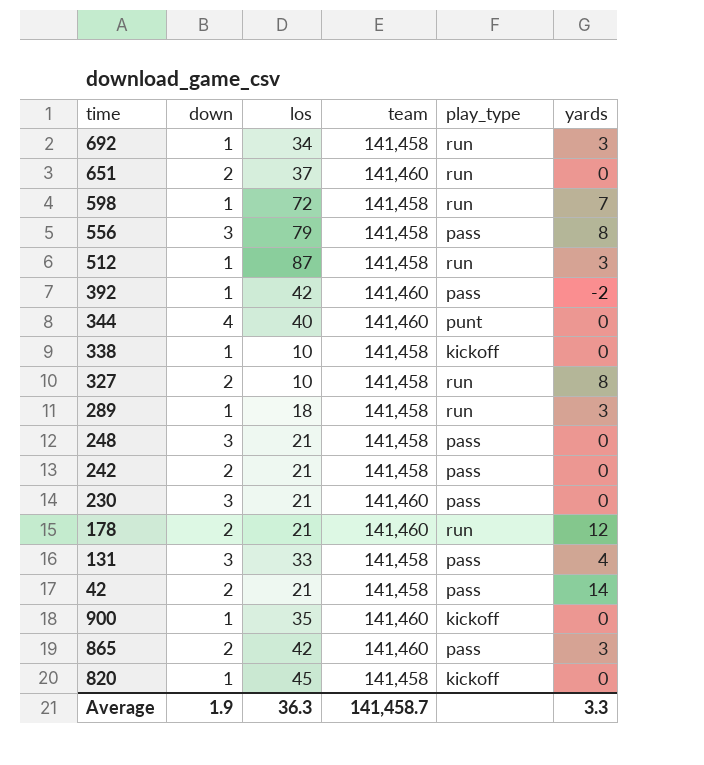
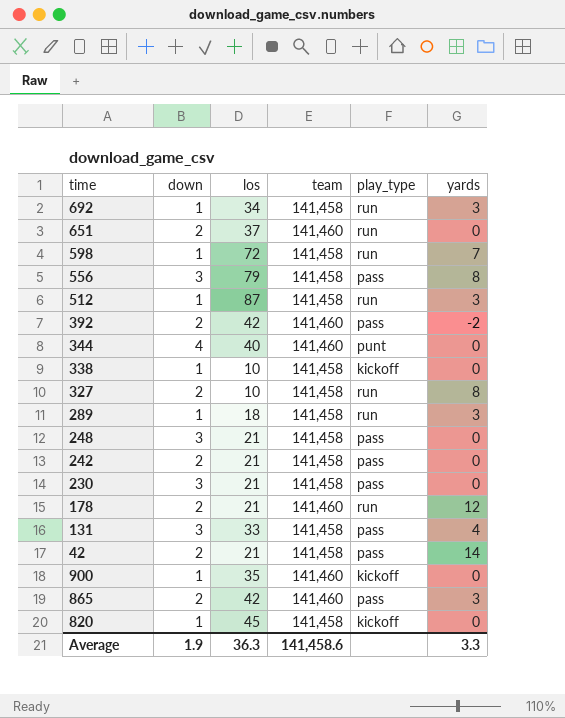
392 | down: 1 -> 2
230 | team: 141,460 -> 141,458
Average | team: 141,458.7 -> 141,458.6

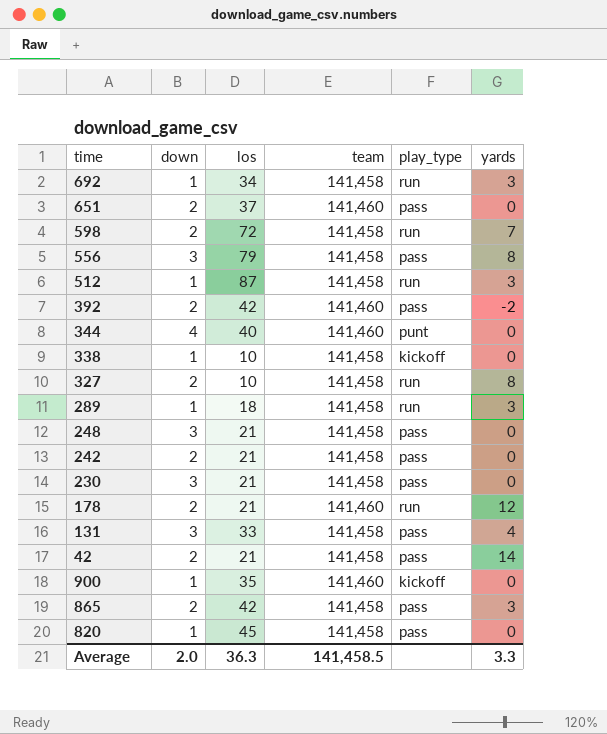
651 | play_type: run -> pass
598 | down: 1 -> 2
865 | team: 141,460 -> 141,458
820 | play_type: kickoff -> pass
Average | down: 1.9 -> 2.0
Average | team: 141,458.6 -> 141,458.5

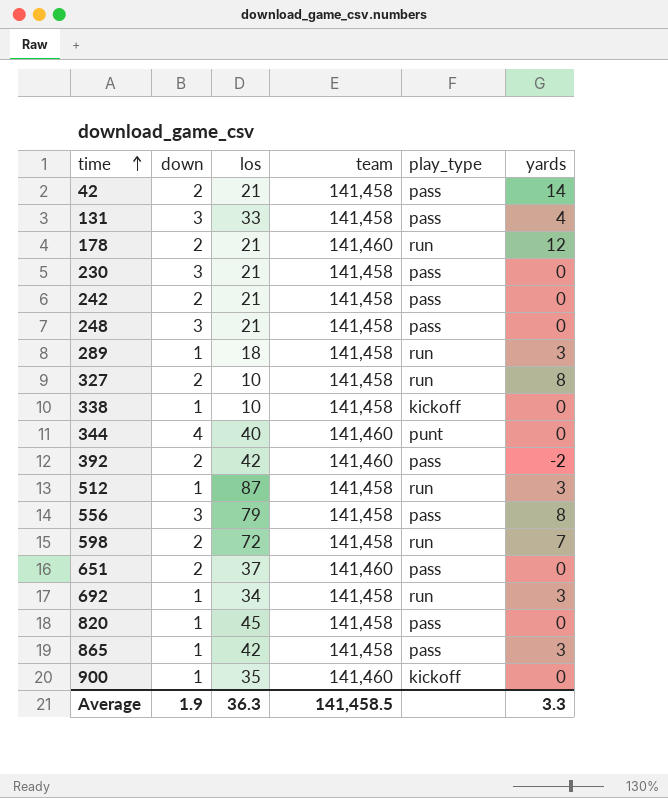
row order: none -> time ascending
865 | down: 2 -> 1
Average | down: 2.0 -> 1.9

